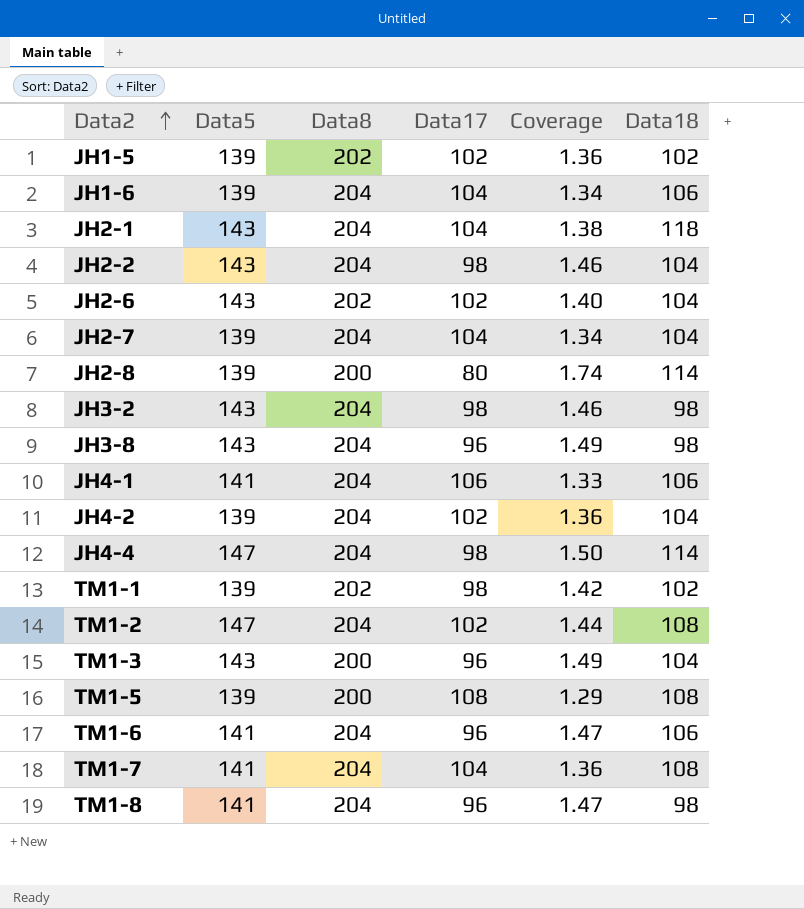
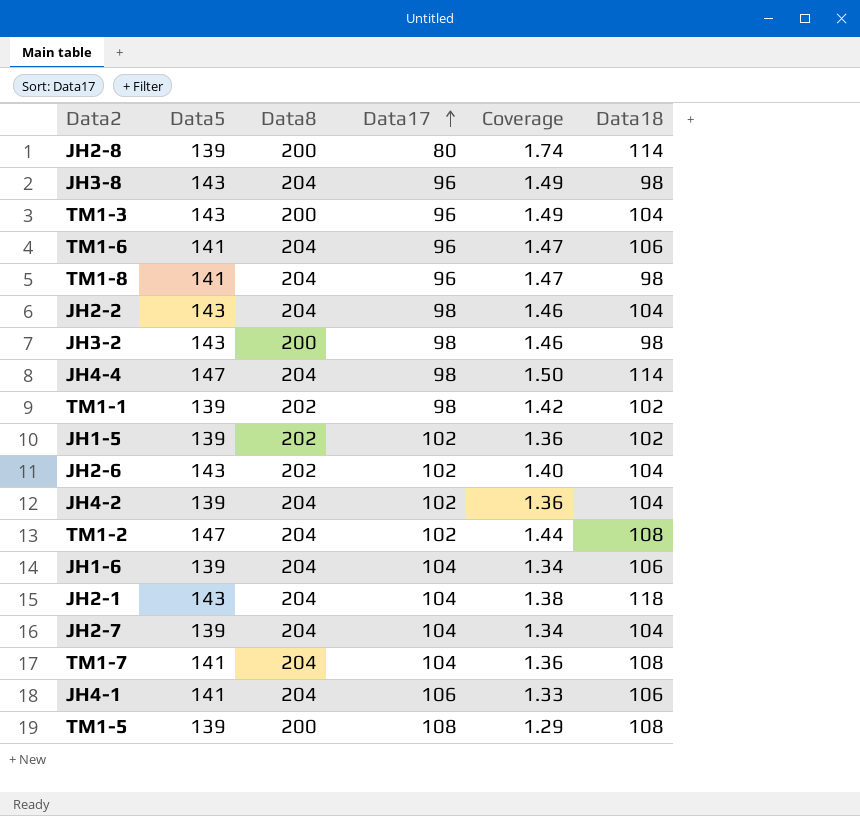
row order: Data2 ascending -> Data17 ascending
JH3-2 | Data8: 204 -> 200

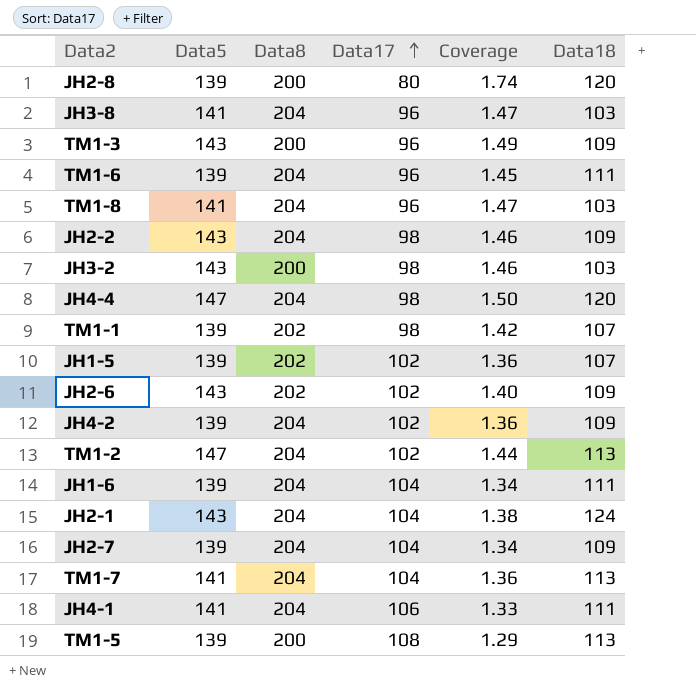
JH2-8 | Data18: 114 -> 120
JH3-8 | Data5: 143 -> 141
JH3-8 | Coverage: 1.49 -> 1.47
JH3-8 | Data18: 98 -> 103
TM1-3 | Data18: 104 -> 109
TM1-6 | Data5: 141 -> 139
TM1-6 | Coverage: 1.47 -> 1.45
TM1-6 | Data18: 106 -> 111
TM1-8 | Data18: 98 -> 103
JH2-2 | Data18: 104 -> 109
JH3-2 | Data18: 98 -> 103
JH4-4 | Data18: 114 -> 120
TM1-1 | Data18: 102 -> 107
JH1-5 | Data18: 102 -> 107
JH2-6 | Data18: 104 -> 109
JH4-2 | Data18: 104 -> 109
TM1-2 | Data18: 108 -> 113
JH1-6 | Data18: 106 -> 111
JH2-1 | Data18: 118 -> 124
JH2-7 | Data18: 104 -> 109
TM1-7 | Data18: 108 -> 113
JH4-1 | Data18: 106 -> 111
TM1-5 | Data18: 108 -> 113

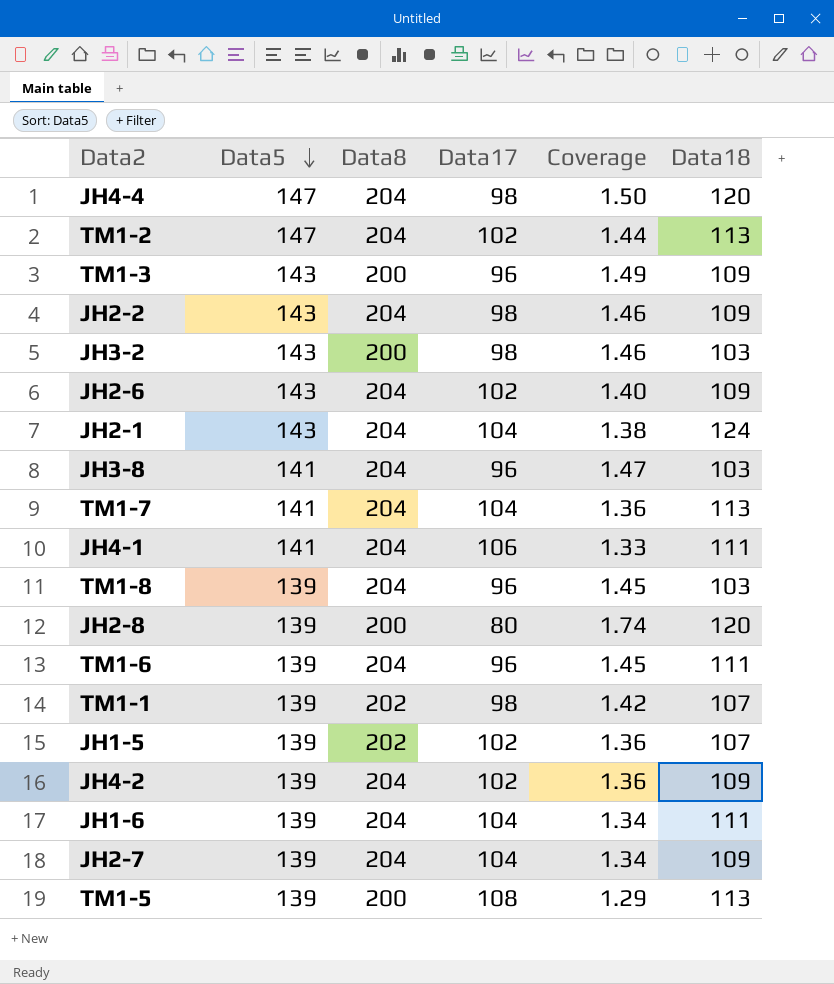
row order: Data17 ascending -> Data5 descending
JH2-6 | Data8: 202 -> 204
TM1-8 | Data5: 141 -> 139
TM1-8 | Coverage: 1.47 -> 1.45

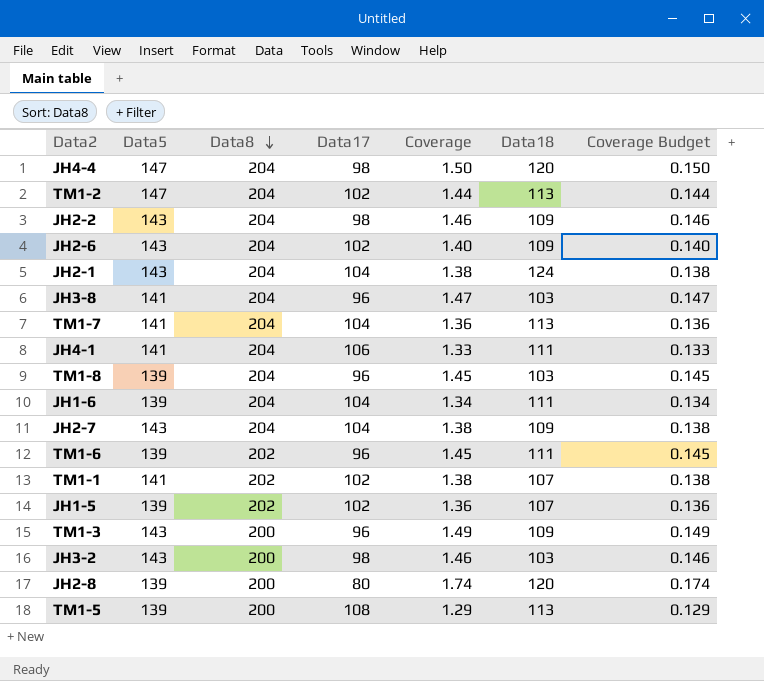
row order: Data5 descending -> Data8 descending
column Coverage Budget | formula: none -> [Coverage] * 0.1
row JH4-2: 139 | 204 | 102 | 1.36 | 109 -> none
JH2-7 | Data5: 139 -> 143
JH2-7 | Coverage: 1.34 -> 1.38
TM1-6 | Data8: 204 -> 202
TM1-1 | Data5: 139 -> 141
TM1-1 | Data17: 98 -> 102
TM1-1 | Coverage: 1.42 -> 1.38

